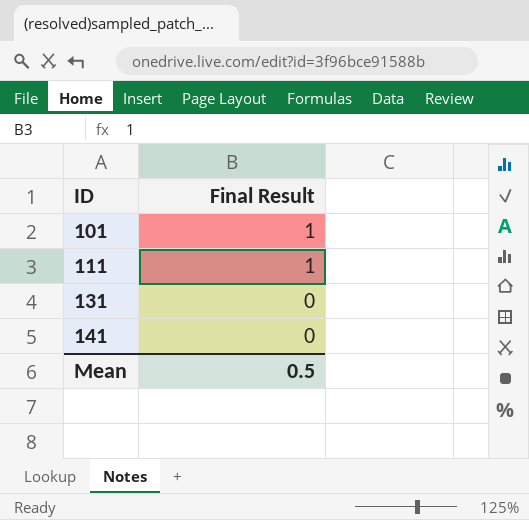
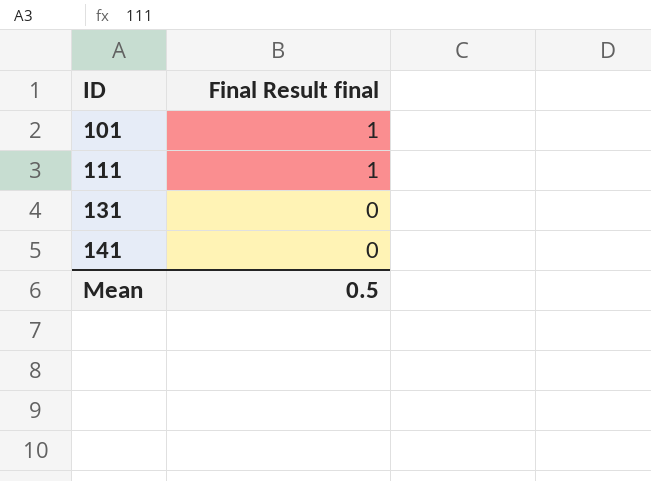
column name: Final Result -> Final Result final

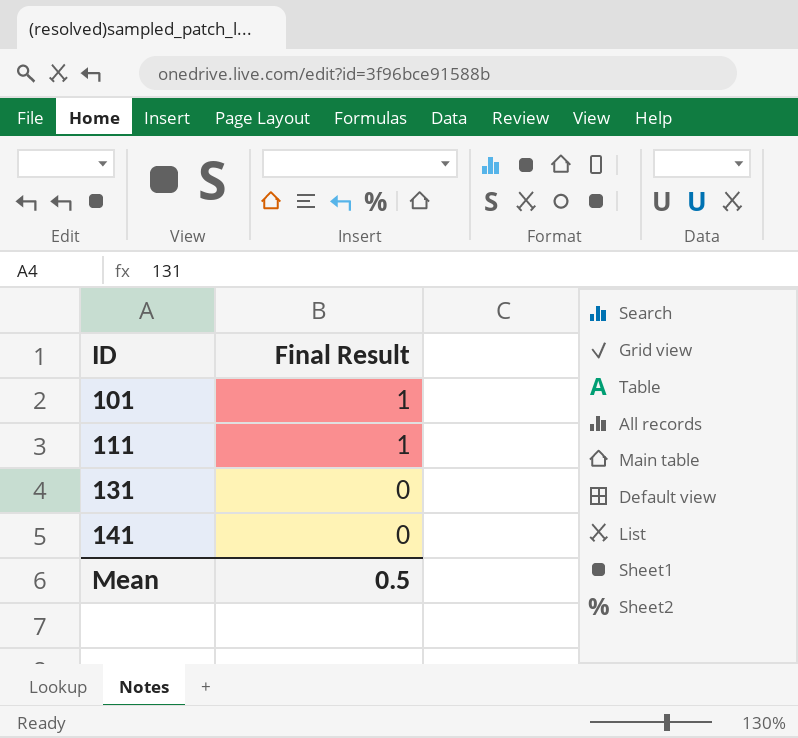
column name: Final Result final -> Final Result

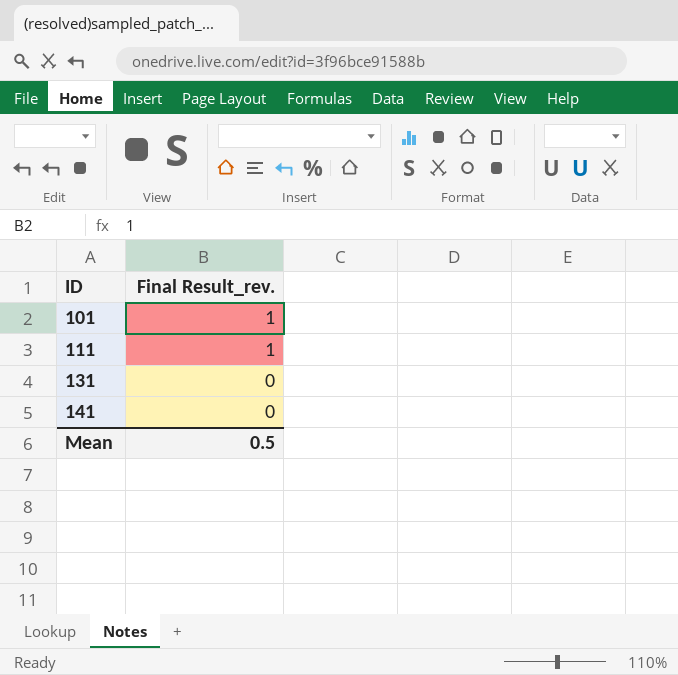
column name: Final Result -> Final Result_rev.

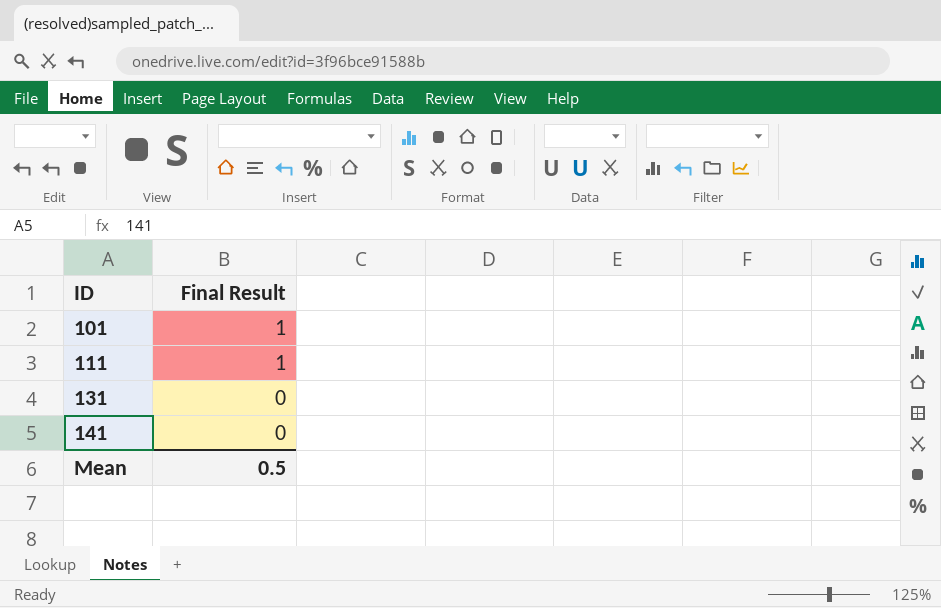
column name: Final Result_rev. -> Final Result

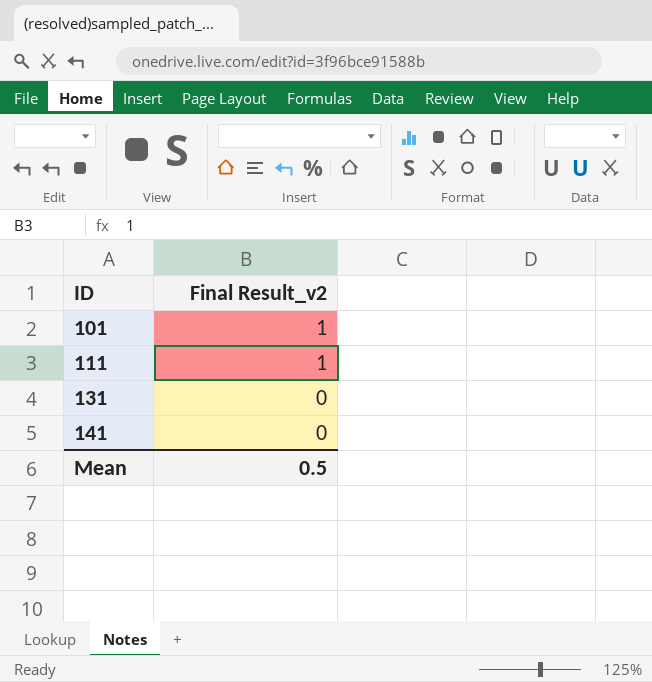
column name: Final Result -> Final Result_v2

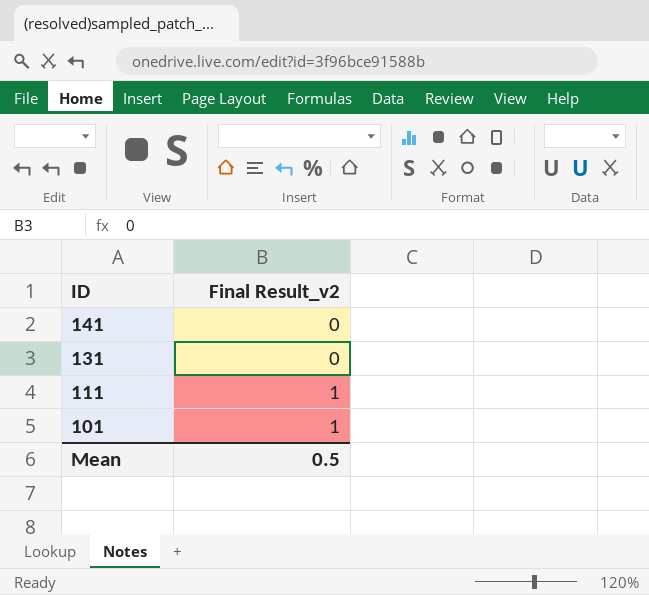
row order: ID ascending -> ID descending

